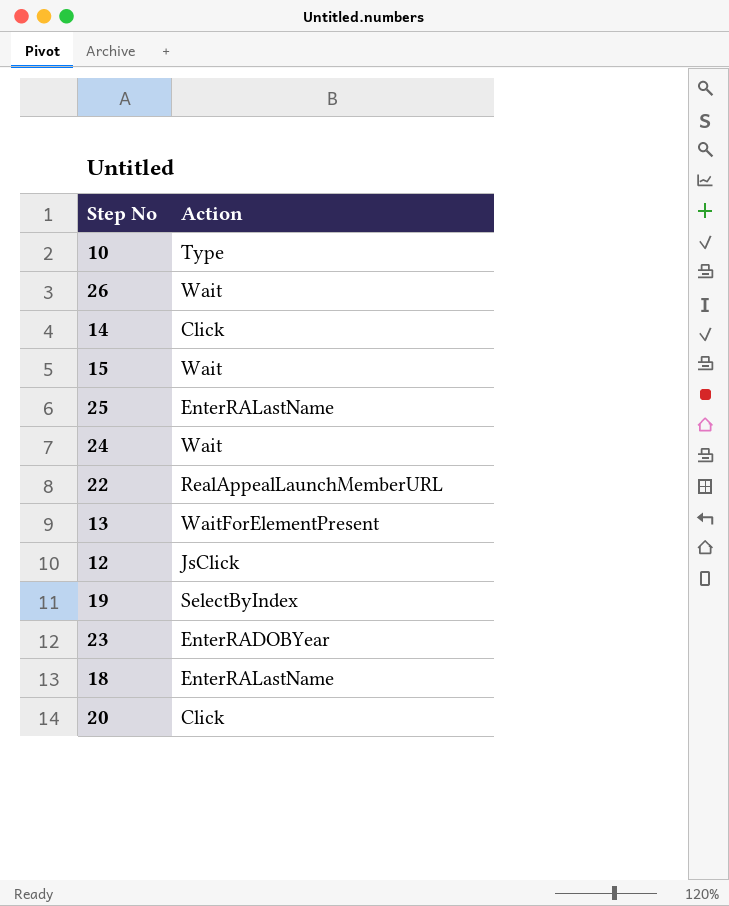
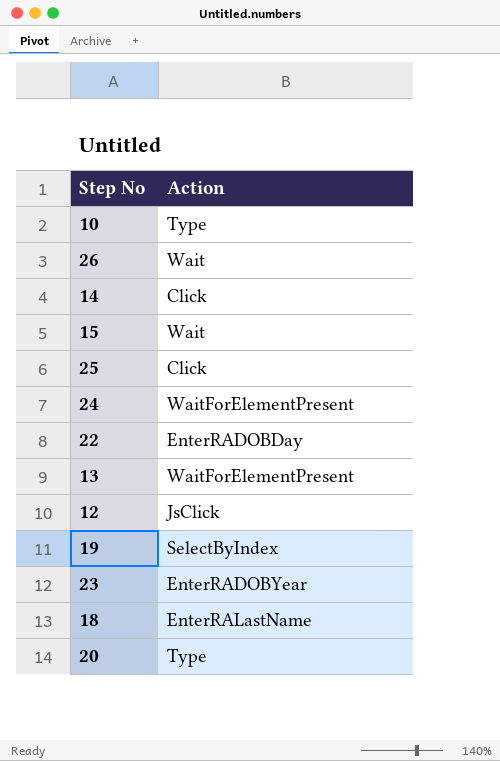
25 | Action: EnterRALastName -> Click
24 | Action: Wait -> WaitForElementPresent
22 | Action: RealAppealLaunchMemberURL -> EnterRADOBDay
20 | Action: Click -> Type

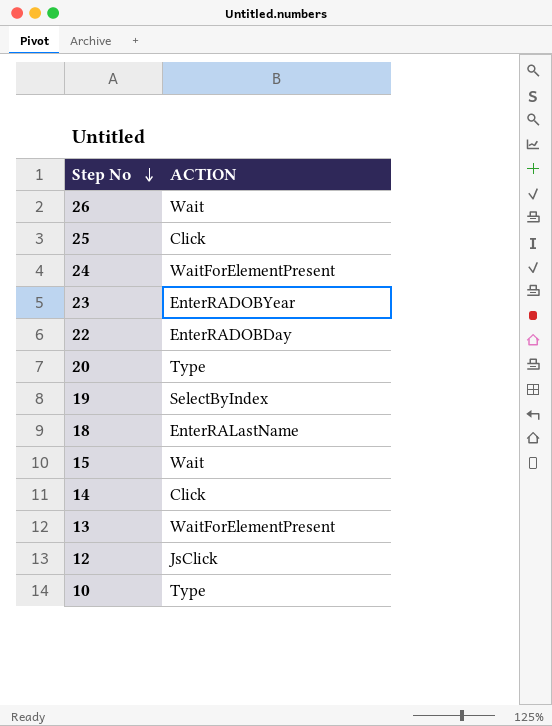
row order: none -> Step No descending
column name: Action -> ACTION

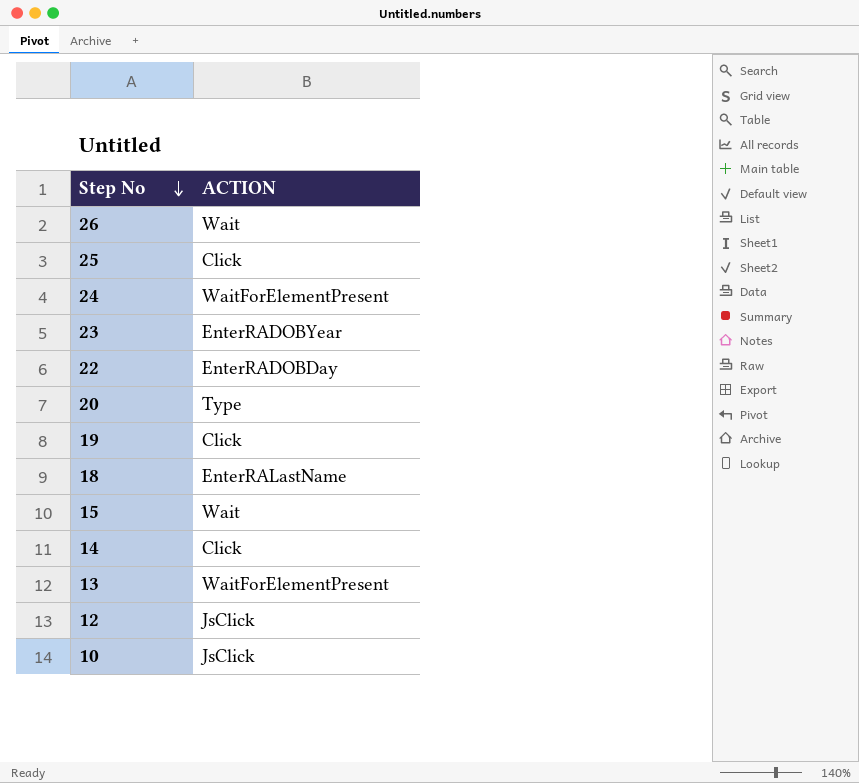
19 | ACTION: SelectByIndex -> Click
10 | ACTION: Type -> JsClick

